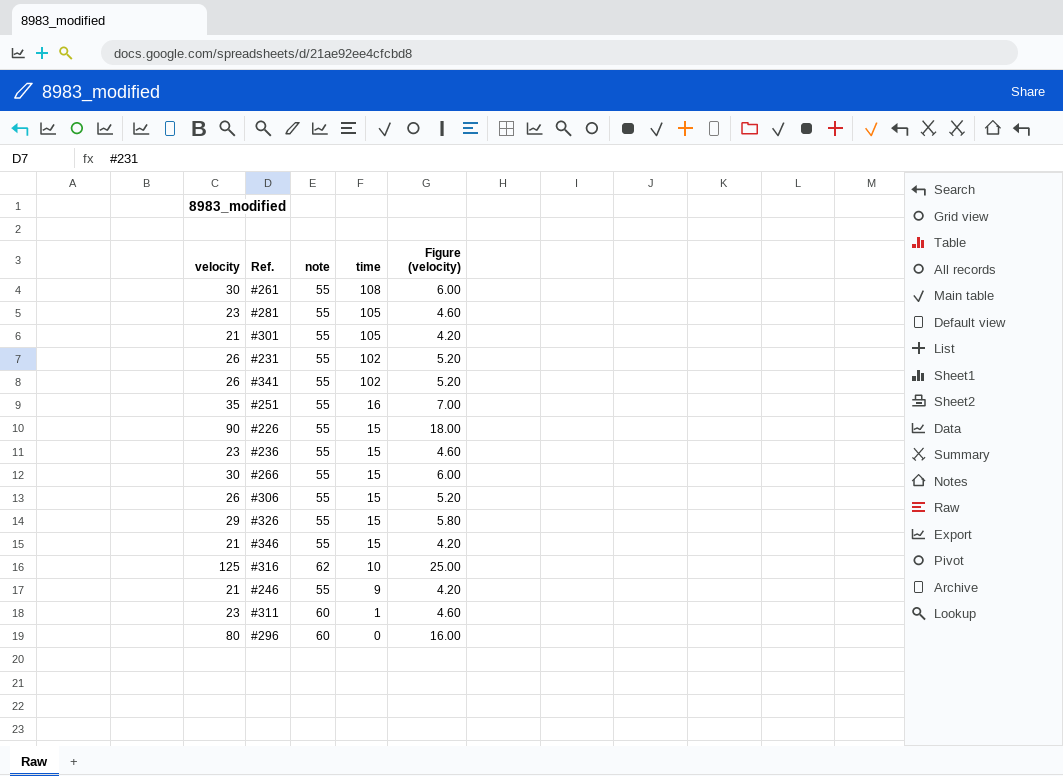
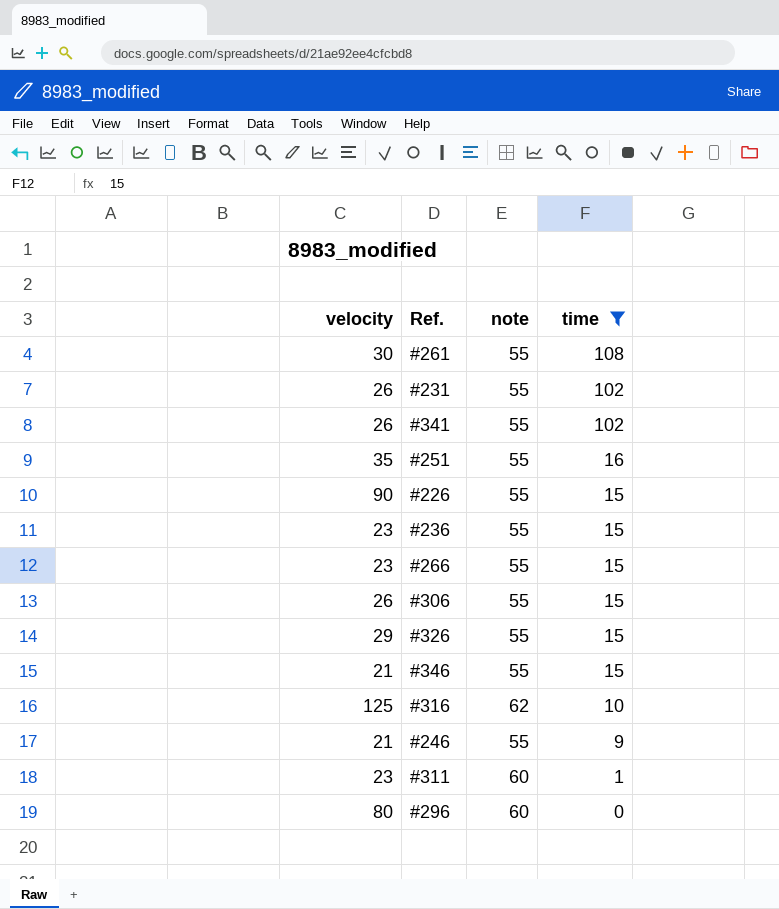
filter: none -> time != 105
column Figure (velocity) | formula: [velocity] * 0.2 -> none
#266 | velocity: 30 -> 23

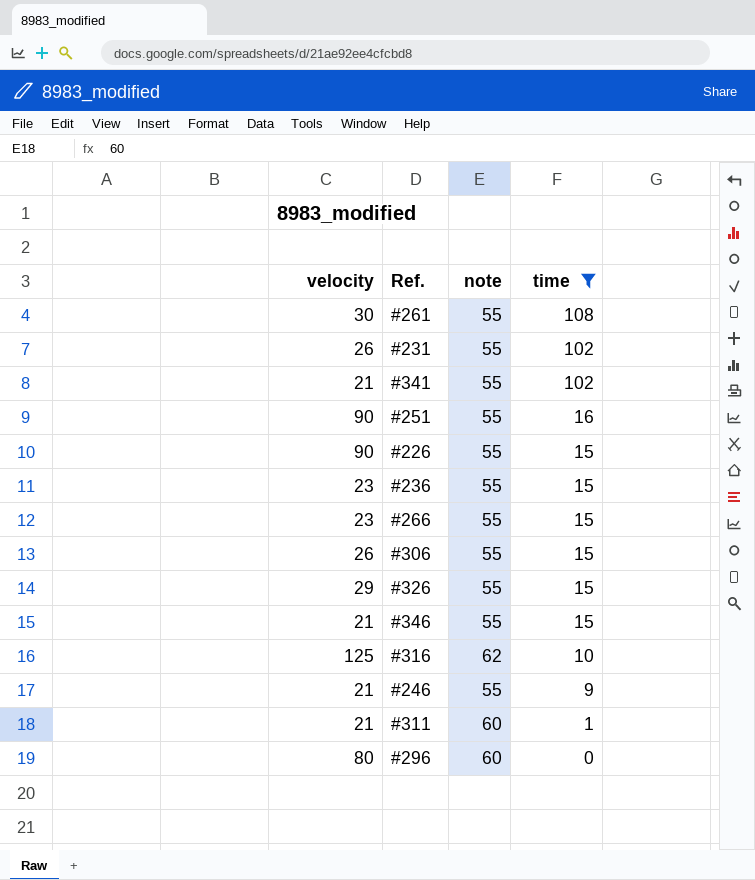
#341 | velocity: 26 -> 21
#251 | velocity: 35 -> 90
#311 | velocity: 23 -> 21

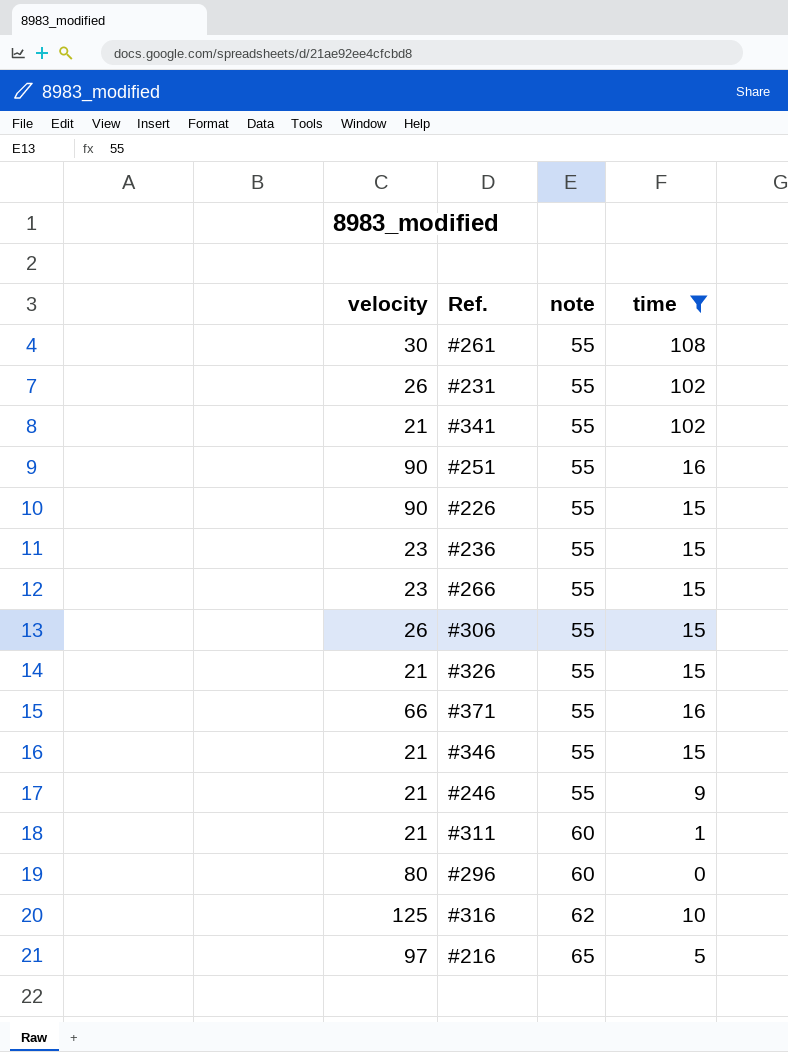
row order: time descending -> note ascending
#326 | velocity: 29 -> 21
row #371: none -> 66 | 55 | 16
row #216: none -> 97 | 65 | 5

